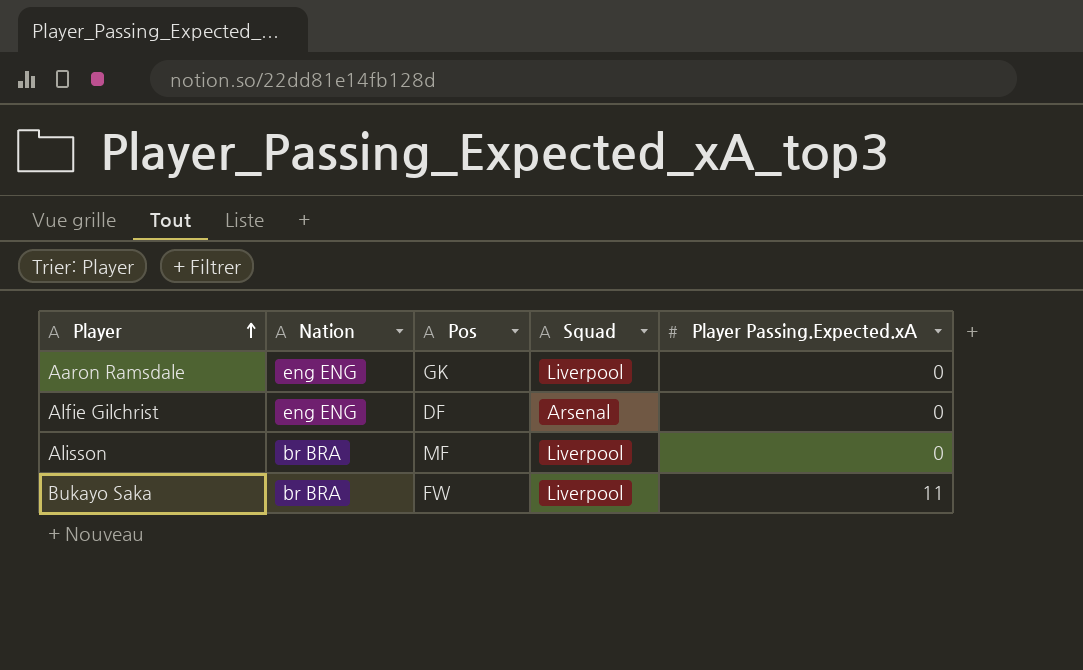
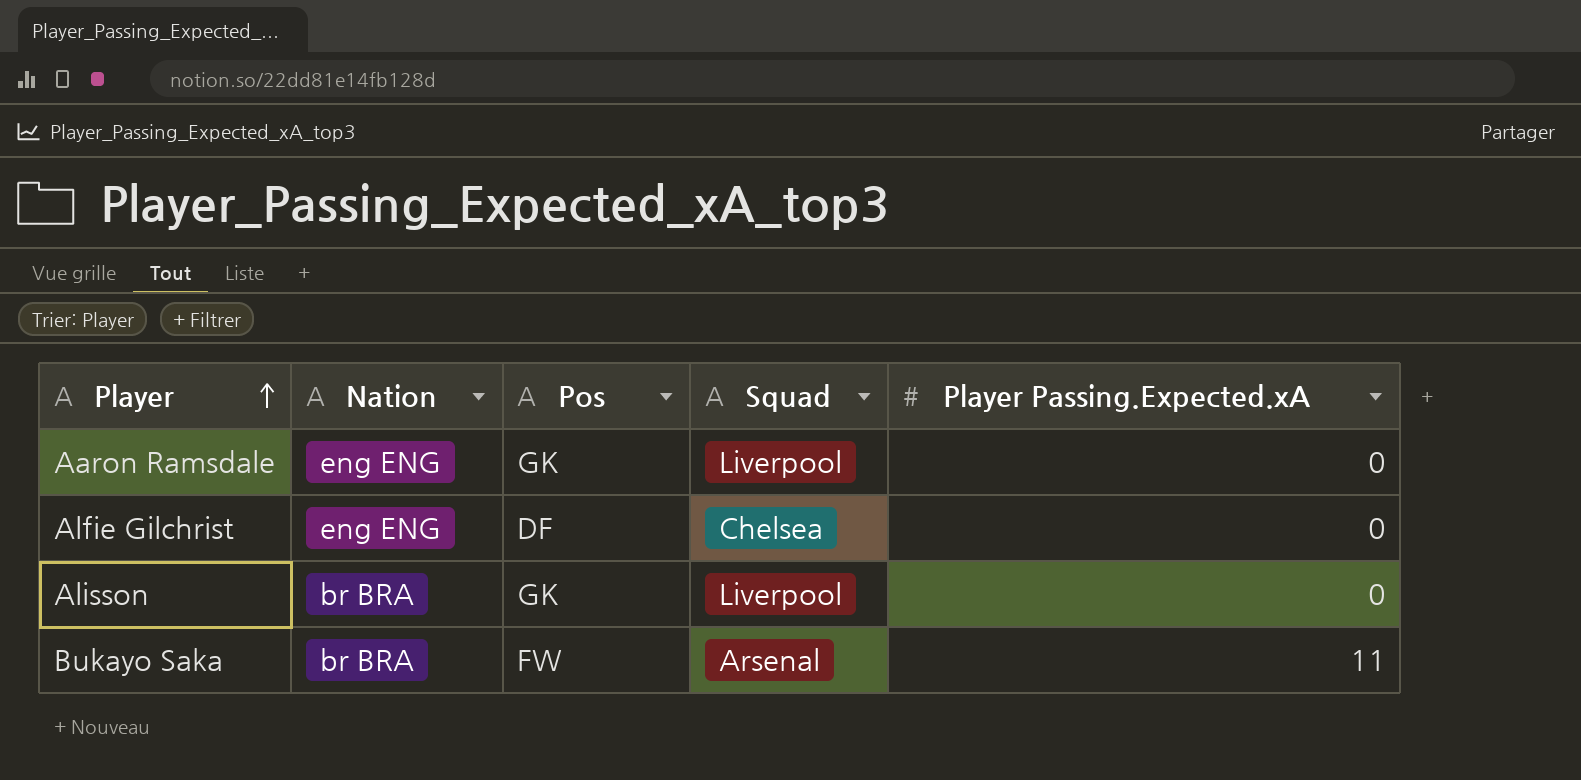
Alfie Gilchrist | Squad: Arsenal -> Chelsea
Alisson | Pos: MF -> GK
Bukayo Saka | Squad: Liverpool -> Arsenal

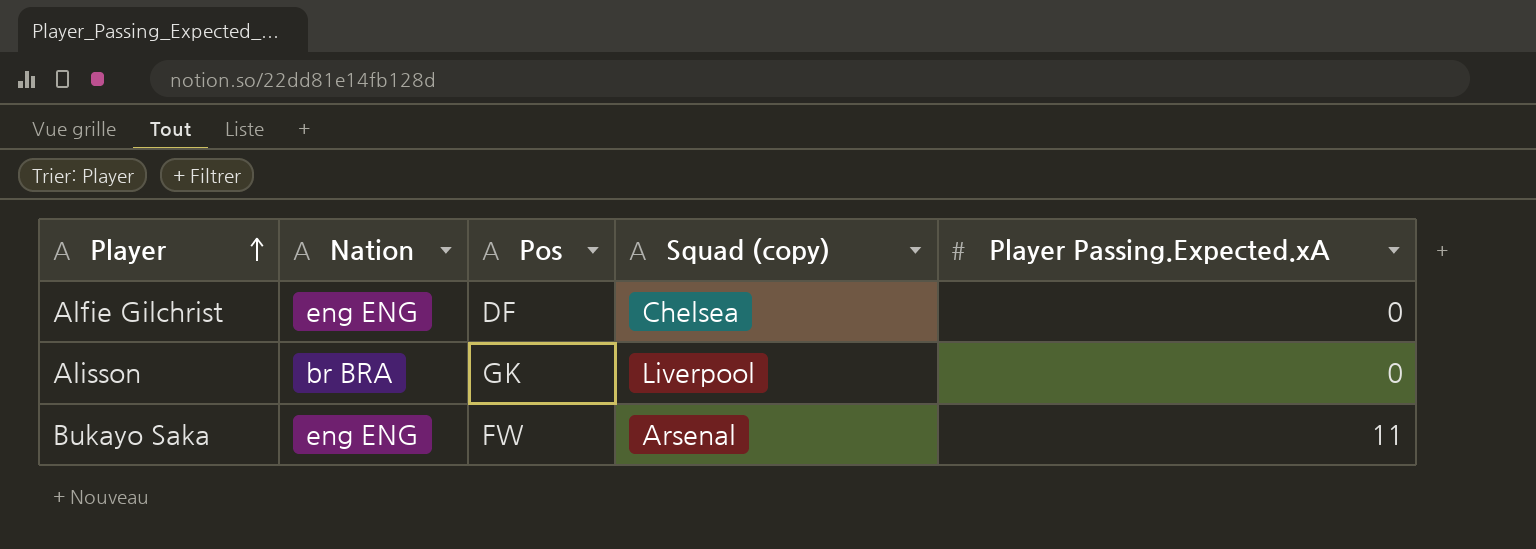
column name: Squad -> Squad (copy)
row Aaron Ramsdale: eng ENG | GK | Liverpool | 0 -> none
Bukayo Saka | Nation: br BRA -> eng ENG

